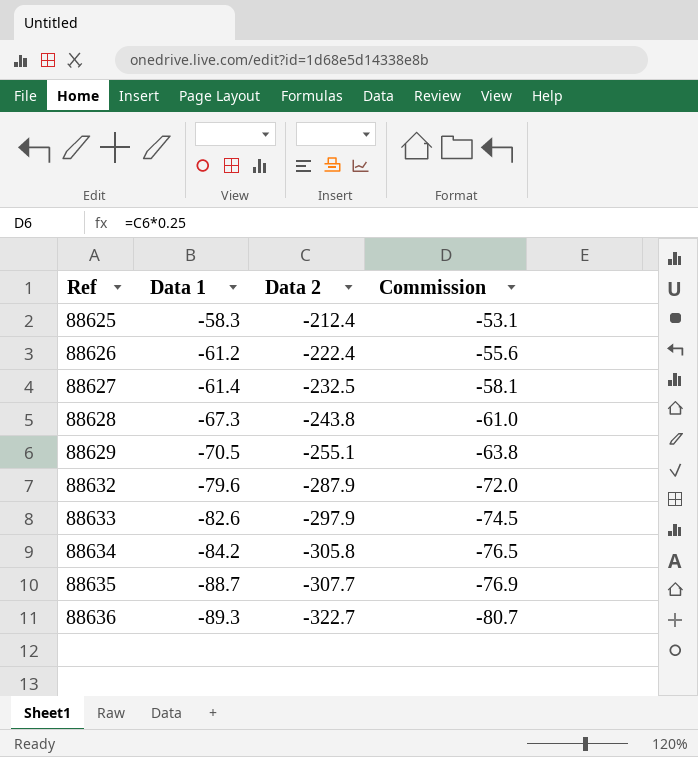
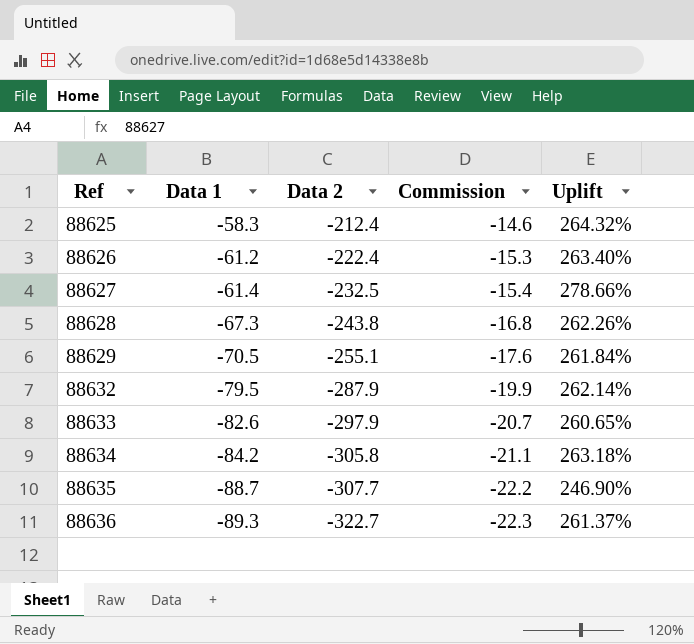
column Commission | formula: [Data 2] * 0.25 -> [Data 1] * 0.25
column Uplift | formula: none -> ([Data 2] - [Data 1]) / [Data 1]
88632 | Data 1: -79.6 -> -79.5

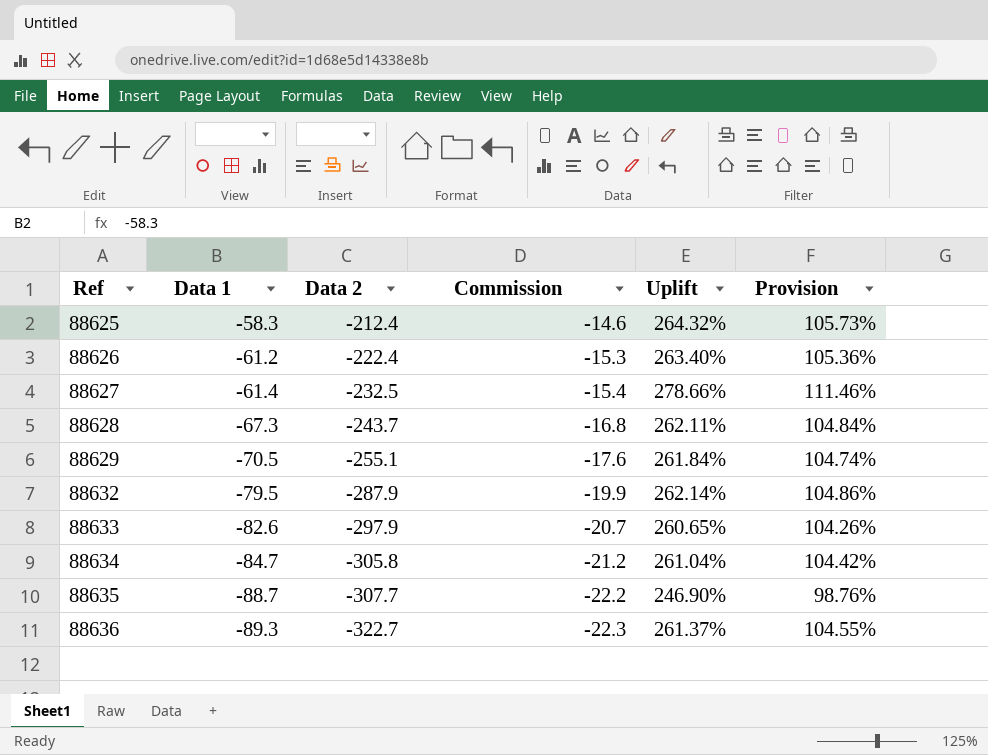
column Provision | formula: none -> [Uplift] * 0.4
88628 | Data 2: -243.8 -> -243.7
88628 | Uplift: 262.26% -> 262.11%
88634 | Data 1: -84.2 -> -84.7
88634 | Commission: -21.1 -> -21.2
88634 | Uplift: 263.18% -> 261.04%

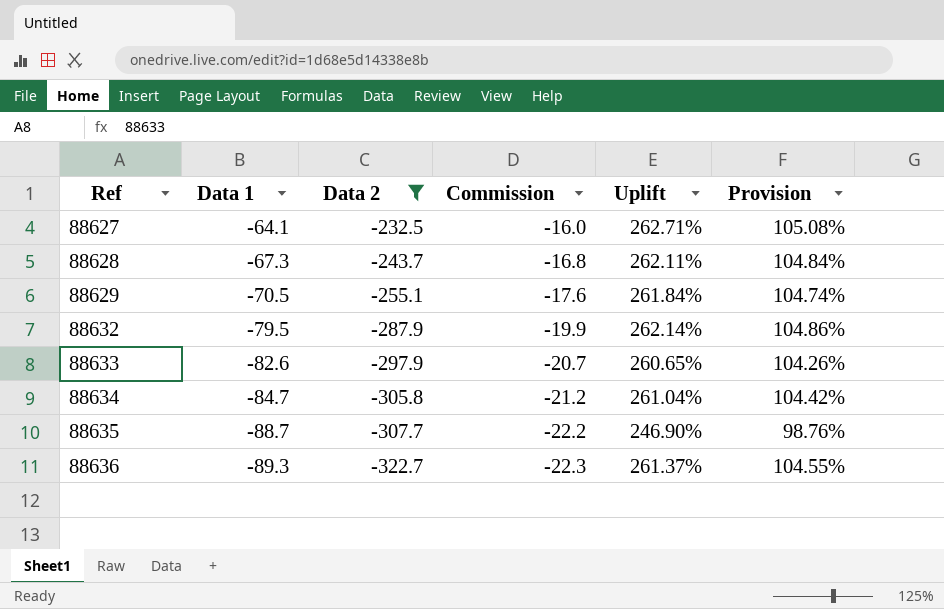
filter: none -> Data 2 <= -232.5
88627 | Data 1: -61.4 -> -64.1
88627 | Commission: -15.4 -> -16.0
88627 | Uplift: 278.66% -> 262.71%
88627 | Provision: 111.46% -> 105.08%

